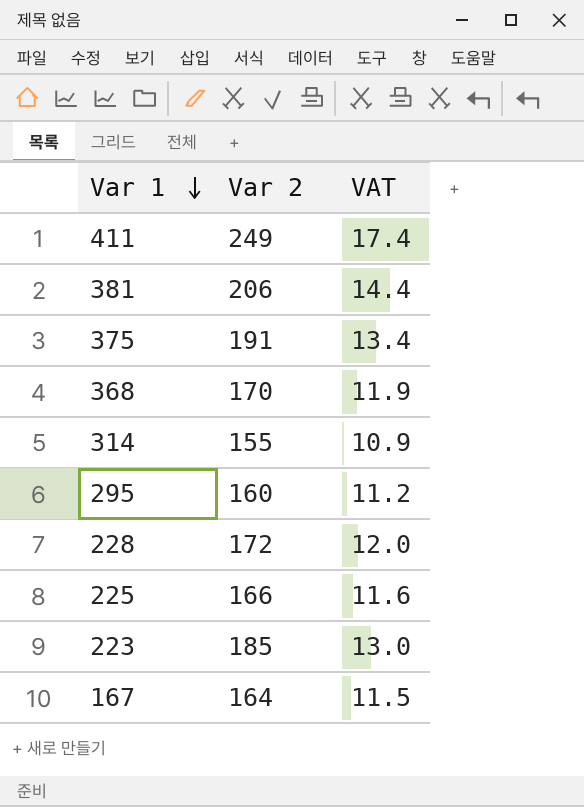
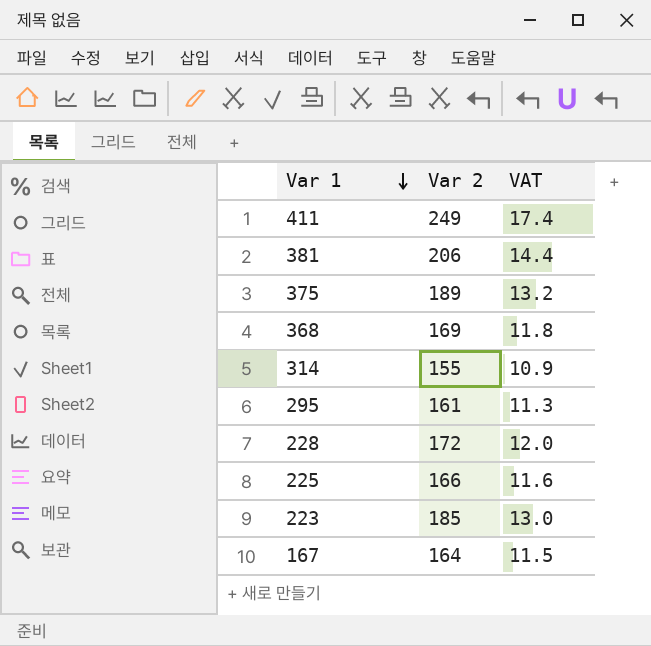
375 | Var 2: 191 -> 189
375 | VAT: 13.4 -> 13.2
368 | Var 2: 170 -> 169
368 | VAT: 11.9 -> 11.8
295 | Var 2: 160 -> 161
295 | VAT: 11.2 -> 11.3

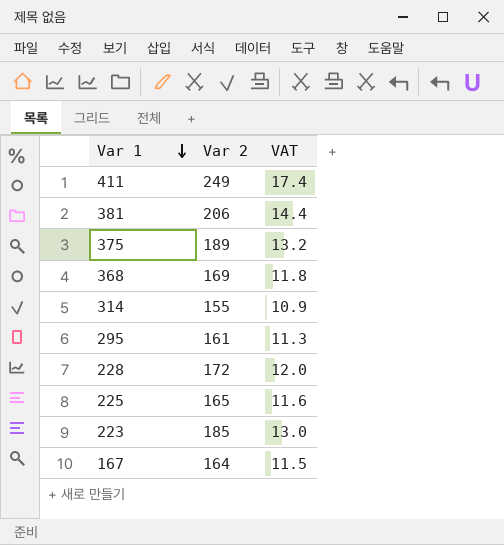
225 | Var 2: 166 -> 165

